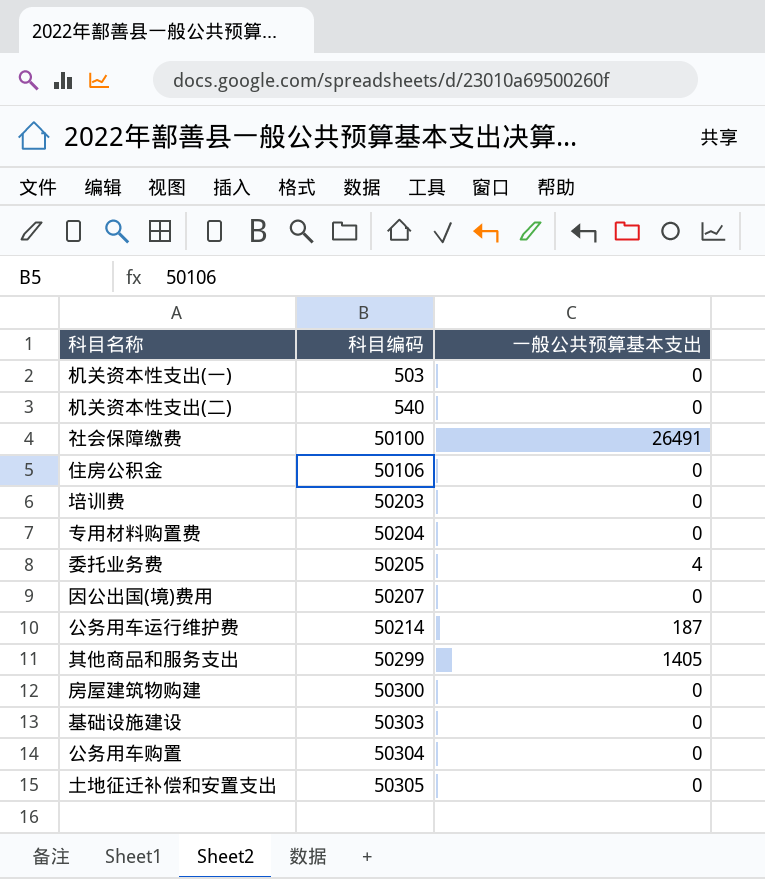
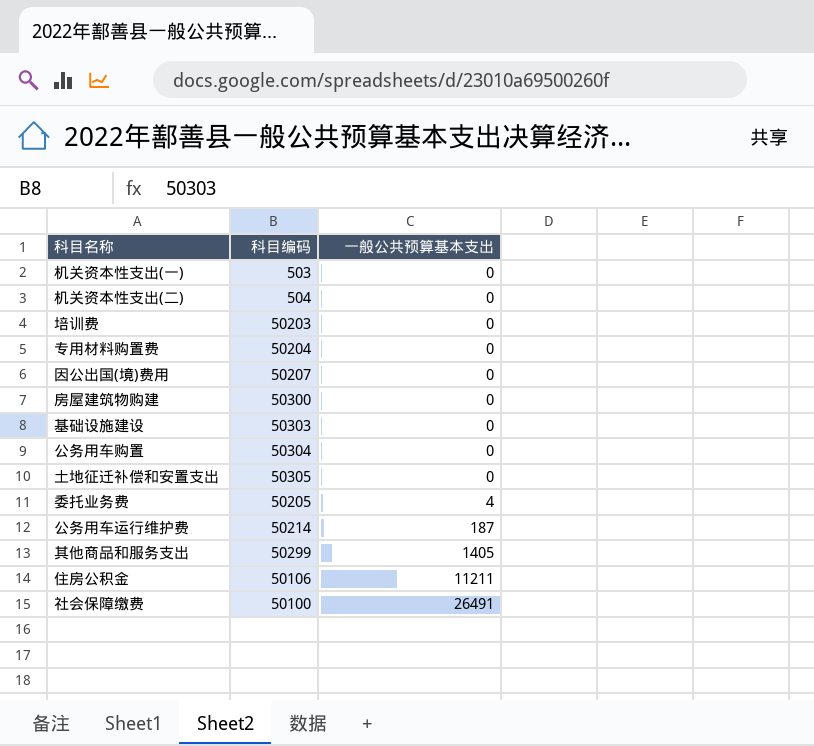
row order: 科目编码 ascending -> 一般公共预算基本支出 ascending
机关资本性支出(二) | 科目编码: 540 -> 504
住房公积金 | 一般公共预算基本支出: 0 -> 11211

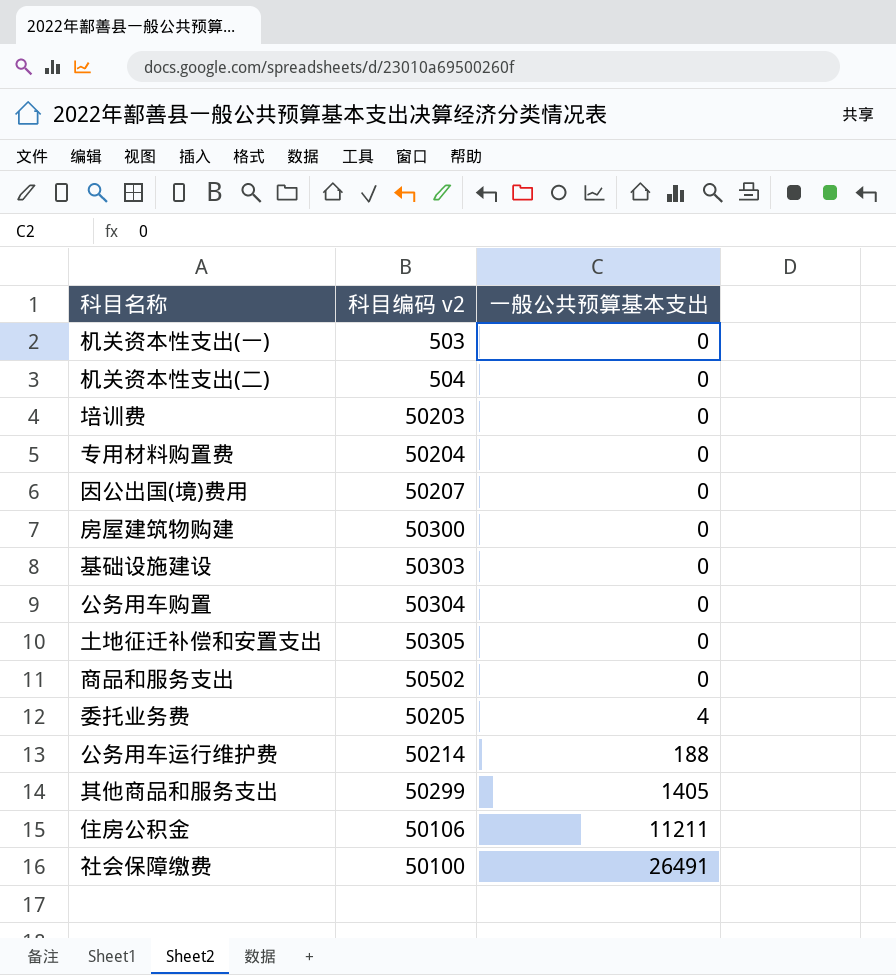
column name: 科目编码 -> 科目编码 v2
row 商品和服务支出: none -> 50502 | 0
公务用车运行维护费 | 一般公共预算基本支出: 187 -> 188

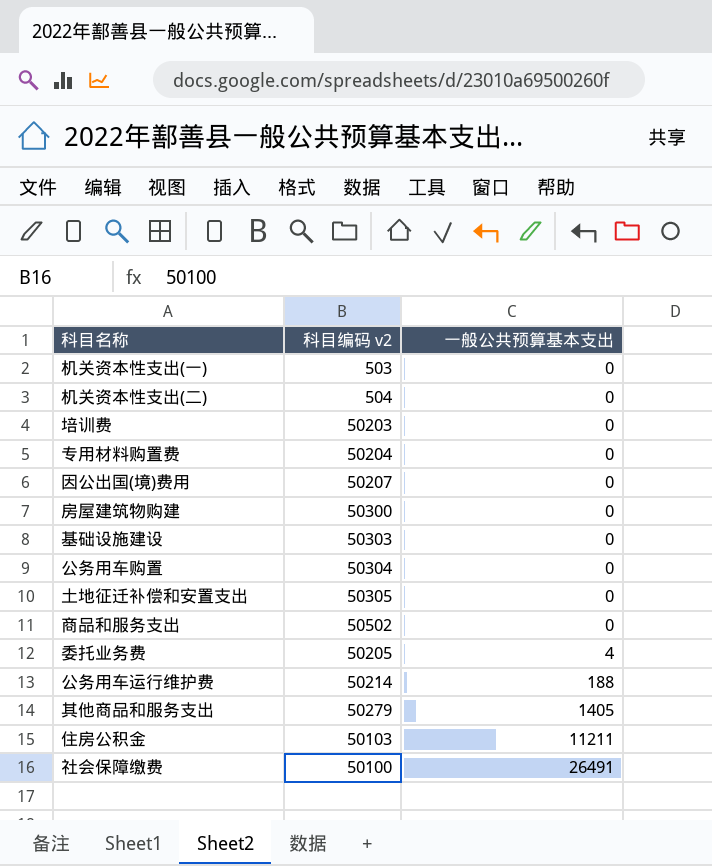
其他商品和服务支出 | 科目编码 v2: 50299 -> 50279
住房公积金 | 科目编码 v2: 50106 -> 50103

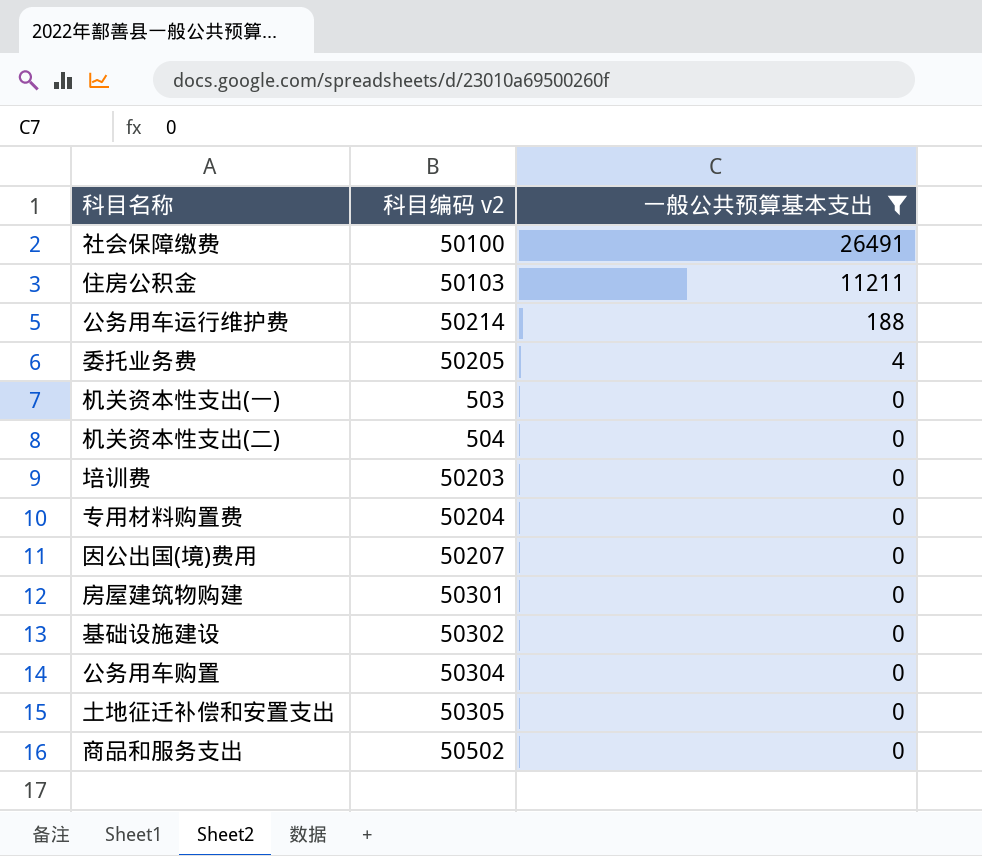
filter: none -> 一般公共预算基本支出 != 1405
row order: 一般公共预算基本支出 ascending -> 一般公共预算基本支出 descending
房屋建筑物购建 | 科目编码 v2: 50300 -> 50301
基础设施建设 | 科目编码 v2: 50303 -> 50302

